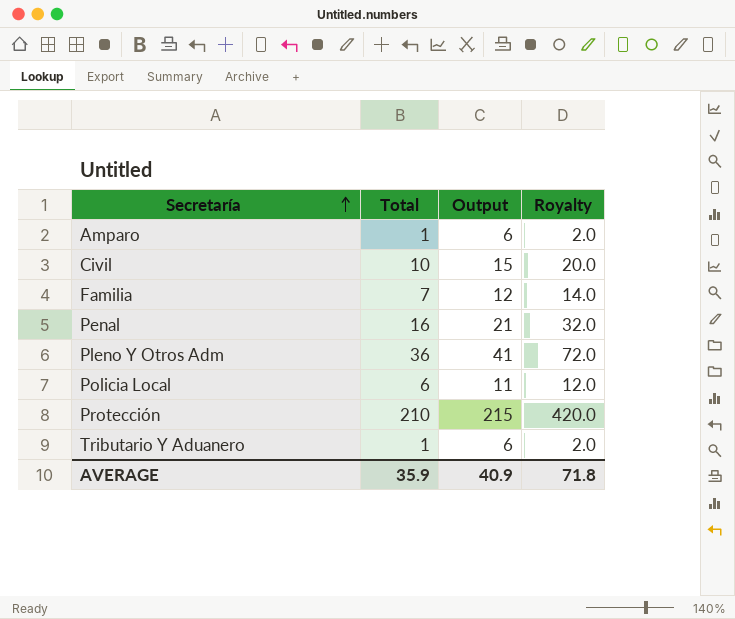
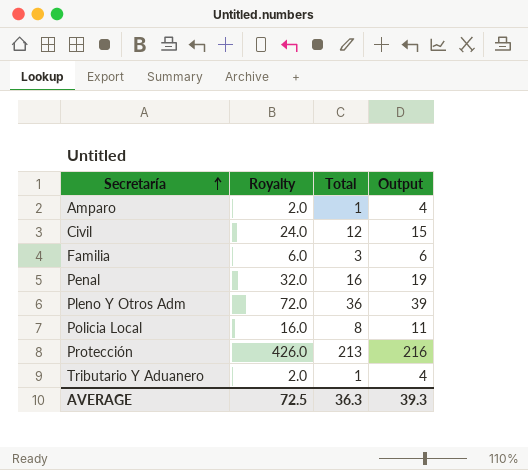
column Royalty | position: 4 -> 2
column Output | formula: [Total] + 5 -> [Total] + 3
Civil | Royalty: 20.0 -> 24.0
Civil | Total: 10 -> 12
Familia | Royalty: 14.0 -> 6.0
Familia | Total: 7 -> 3
Policia Local | Royalty: 12.0 -> 16.0
Policia Local | Total: 6 -> 8
Protección | Royalty: 420.0 -> 426.0
Protección | Total: 210 -> 213
AVERAGE | Royalty: 71.8 -> 72.5
AVERAGE | Total: 35.9 -> 36.3
AVERAGE | Output: 40.9 -> 39.3

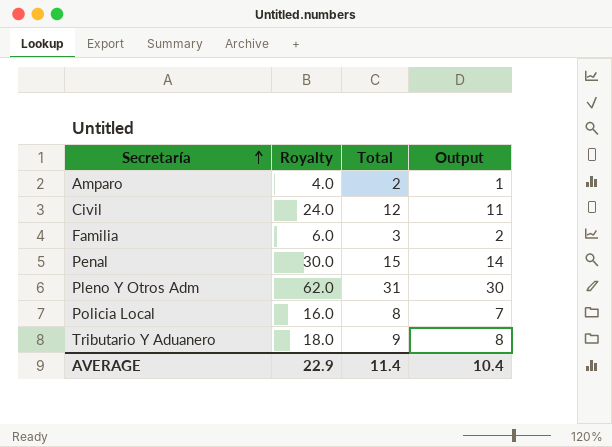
column Output | formula: [Total] + 3 -> [Total] - 1
row Protección: 426.0 | 213 | 216 -> none
Amparo | Royalty: 2.0 -> 4.0
Amparo | Total: 1 -> 2
Penal | Royalty: 32.0 -> 30.0
Penal | Total: 16 -> 15
Pleno Y Otros Adm | Royalty: 72.0 -> 62.0
Pleno Y Otros Adm | Total: 36 -> 31
Tributario Y Aduanero | Royalty: 2.0 -> 18.0
Tributario Y Aduanero | Total: 1 -> 9
AVERAGE | Royalty: 72.5 -> 22.9
AVERAGE | Total: 36.3 -> 11.4
AVERAGE | Output: 39.3 -> 10.4

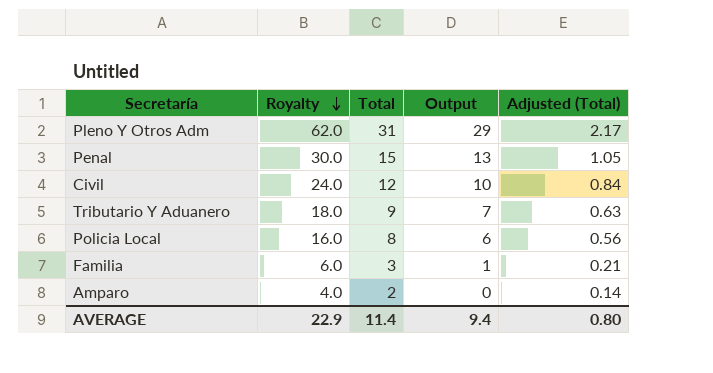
row order: Secretaría ascending -> Royalty descending
column Output | formula: [Total] - 1 -> [Total] - 2
column Adjusted (Total) | formula: none -> [Total] * 0.07
AVERAGE | Output: 10.4 -> 9.4

